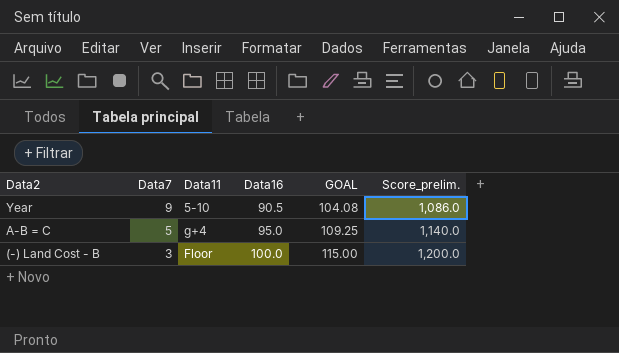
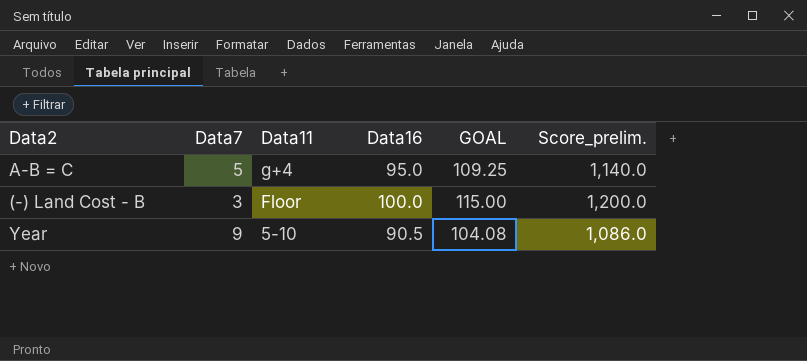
row order: Data2 descending -> Data11 descending

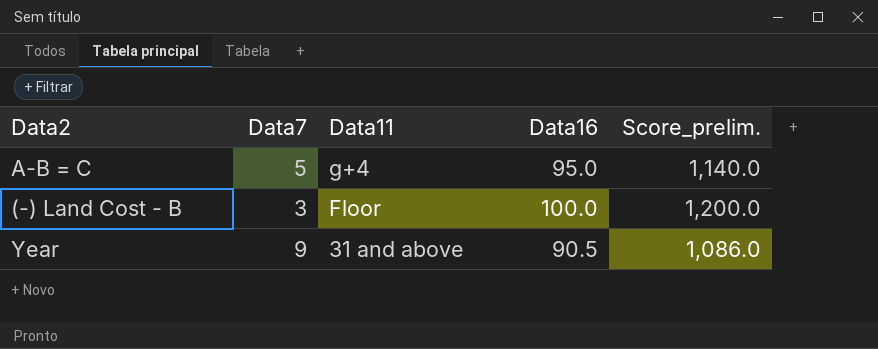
column GOAL | formula: [Data16] * 1.15 -> none
Year | Data11: 5-10 -> 31 and above

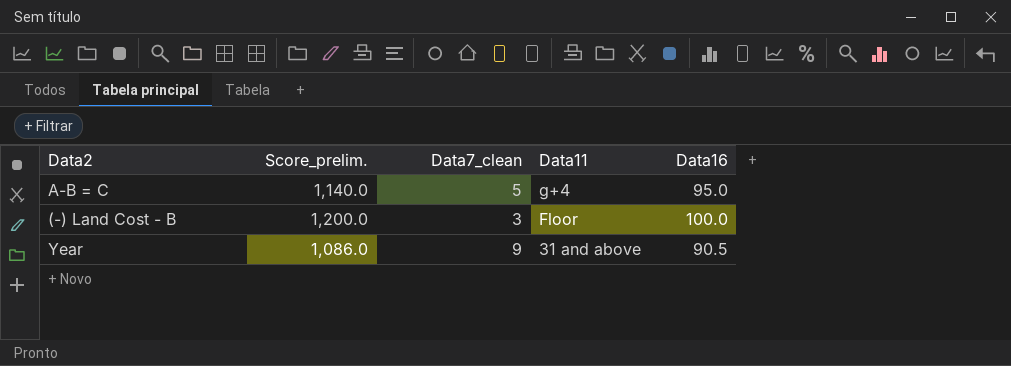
column Score_prelim. | position: 5 -> 2
column name: Data7 -> Data7_clean

